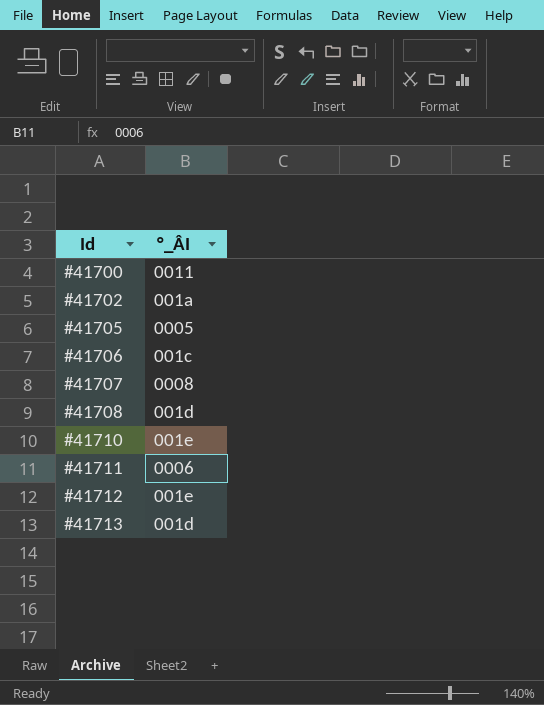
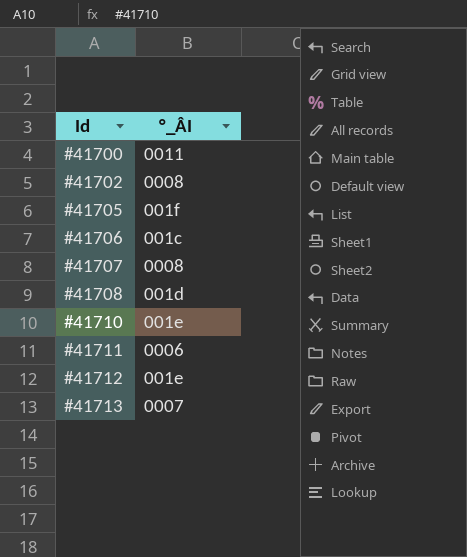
#41702 | °_ÂI: 001a -> 0008
#41705 | °_ÂI: 0005 -> 001f
#41713 | °_ÂI: 001d -> 0007

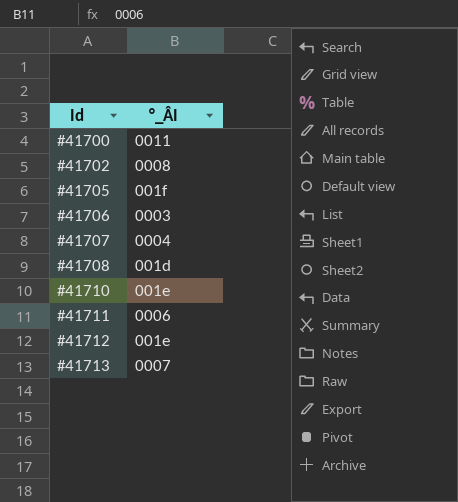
#41706 | °_ÂI: 001c -> 0003
#41707 | °_ÂI: 0008 -> 0004

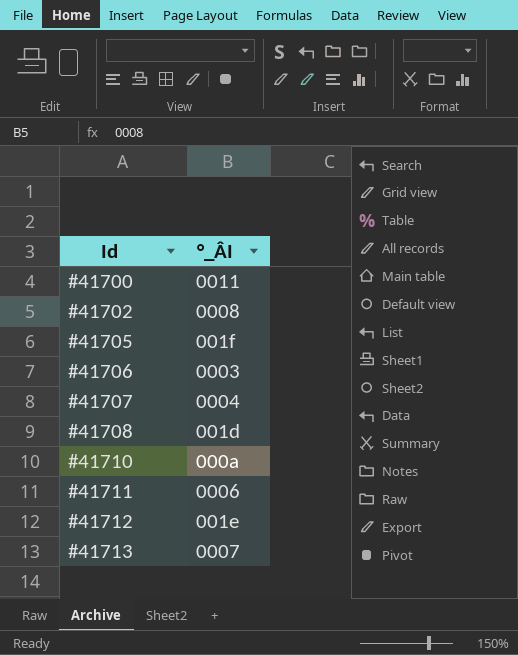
#41710 | °_ÂI: 001e -> 000a

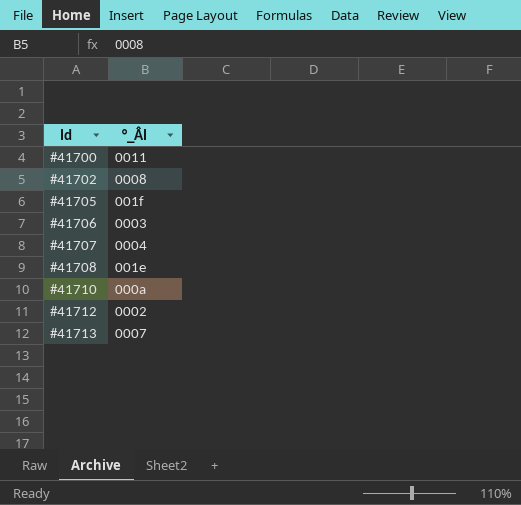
row #41711: 0006 -> none
#41708 | °_ÂI: 001d -> 001e
#41712 | °_ÂI: 001e -> 0002

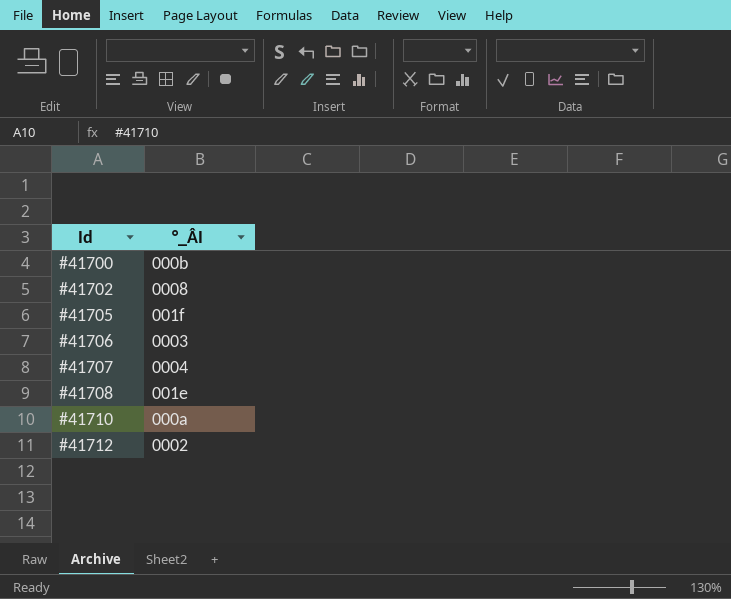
row #41713: 0007 -> none
#41700 | °_ÂI: 0011 -> 000b

